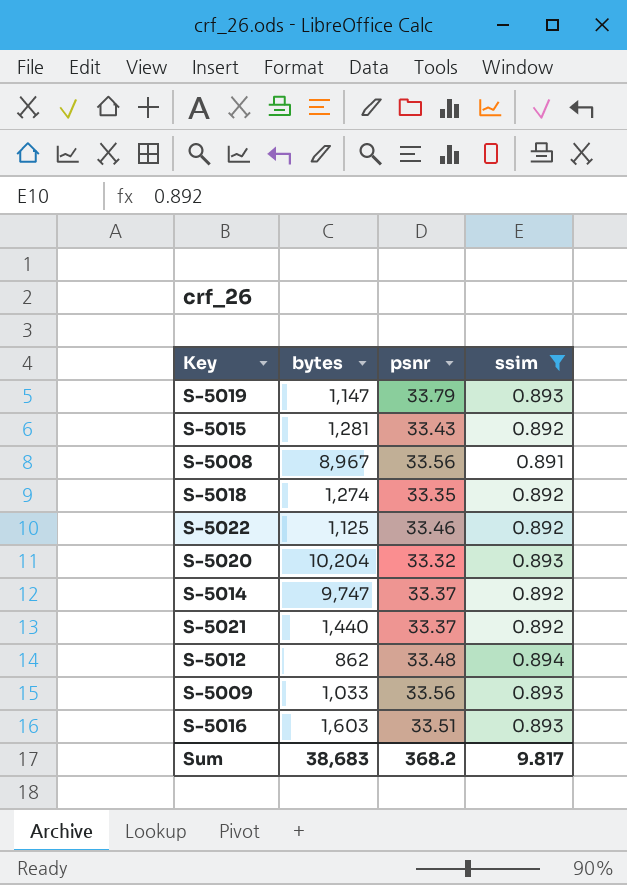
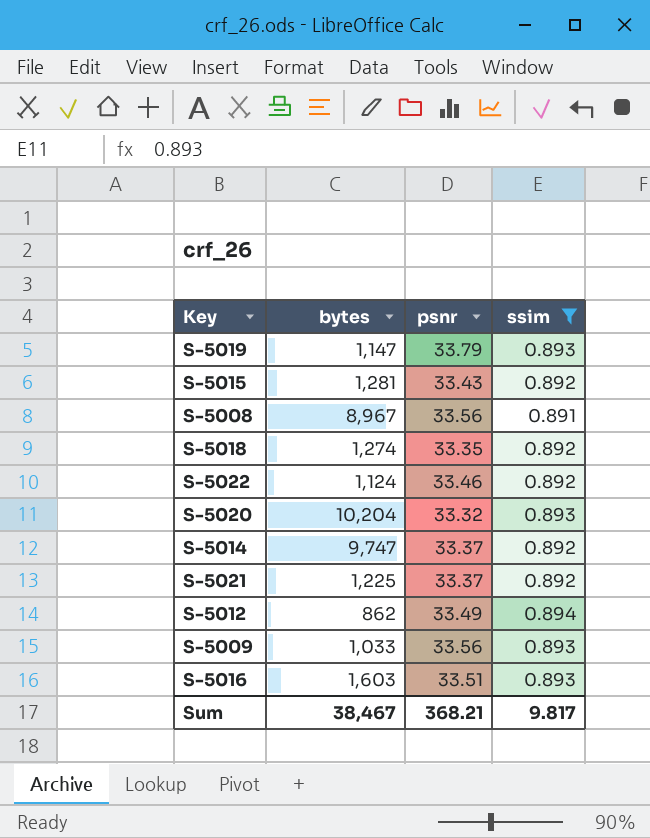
S-5022 | bytes: 1,125 -> 1,124
S-5021 | bytes: 1,440 -> 1,225
S-5012 | psnr: 33.48 -> 33.49
Sum | bytes: 38,683 -> 38,467
Sum | psnr: 368.2 -> 368.21

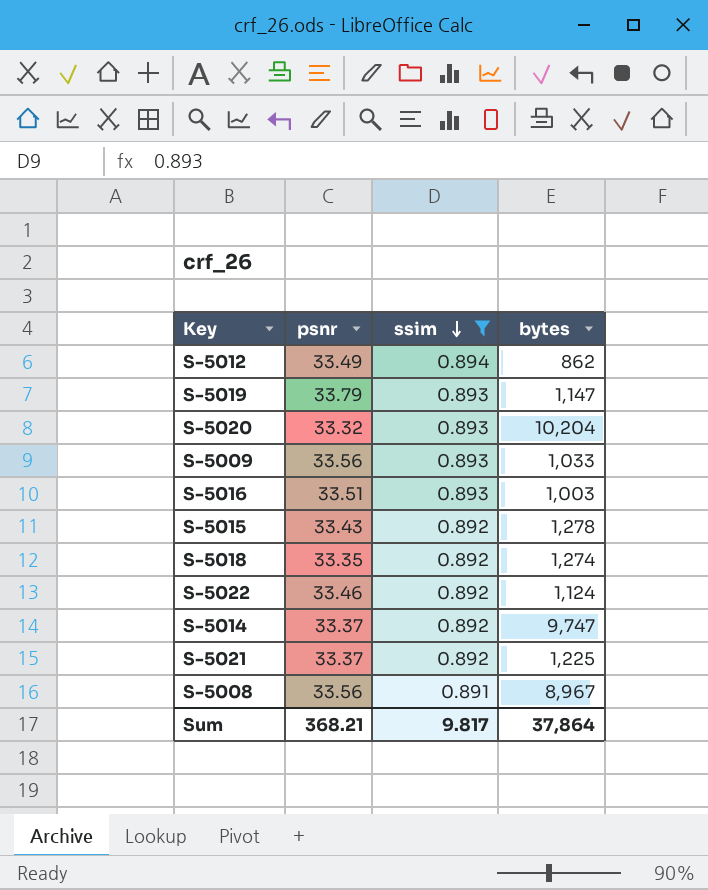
row order: none -> ssim descending
column bytes | position: 2 -> 4
S-5016 | bytes: 1,603 -> 1,003
S-5015 | bytes: 1,281 -> 1,278
Sum | bytes: 38,467 -> 37,864

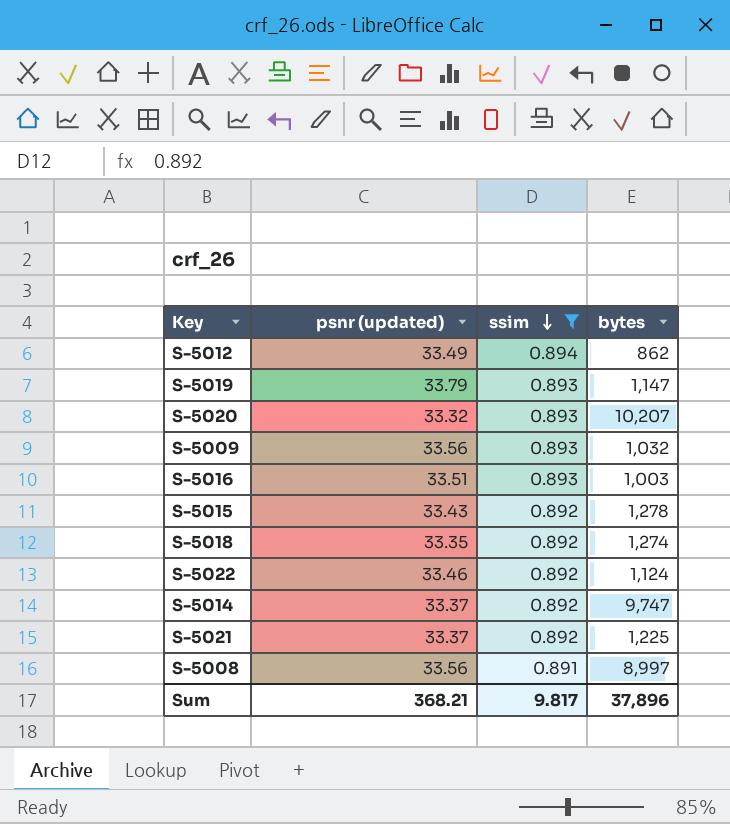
column name: psnr -> psnr (updated)
S-5020 | bytes: 10,204 -> 10,207
S-5009 | bytes: 1,033 -> 1,032
S-5008 | bytes: 8,967 -> 8,997
Sum | bytes: 37,864 -> 37,896

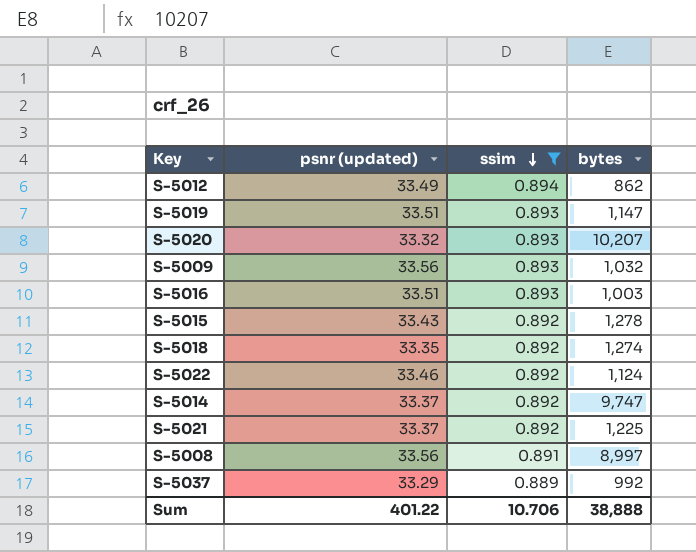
S-5019 | psnr (updated): 33.79 -> 33.51
row S-5037: none -> 33.29 | 0.889 | 992
Sum | psnr (updated): 368.21 -> 401.22
Sum | ssim: 9.817 -> 10.706
Sum | bytes: 37,896 -> 38,888

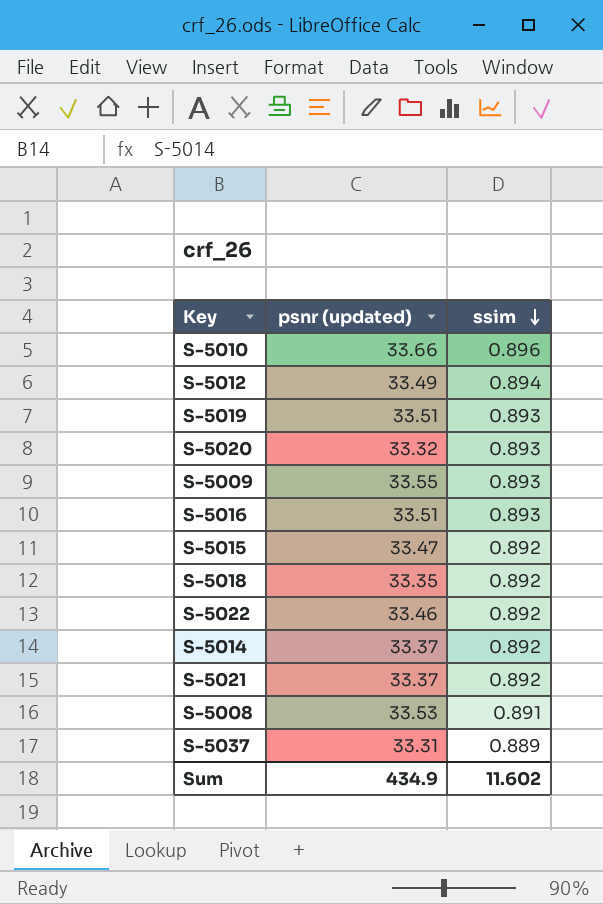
filter: ssim != 0.896 -> none
column bytes | position: 4 -> none
S-5009 | psnr (updated): 33.56 -> 33.55
S-5015 | psnr (updated): 33.43 -> 33.47
S-5008 | psnr (updated): 33.56 -> 33.53
S-5037 | psnr (updated): 33.29 -> 33.31
Sum | psnr (updated): 401.22 -> 434.9
Sum | ssim: 10.706 -> 11.602

